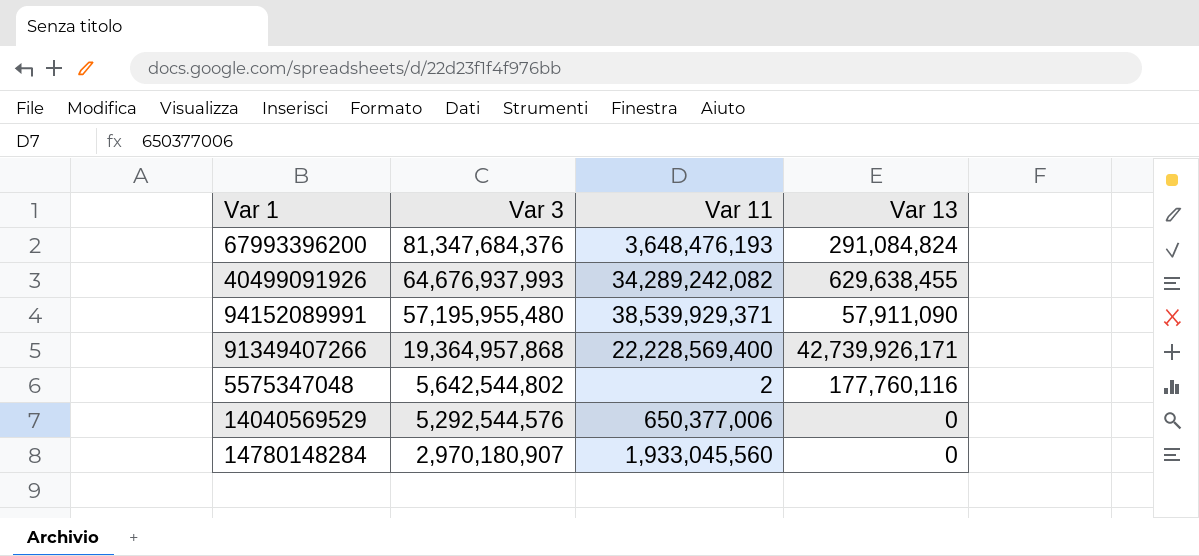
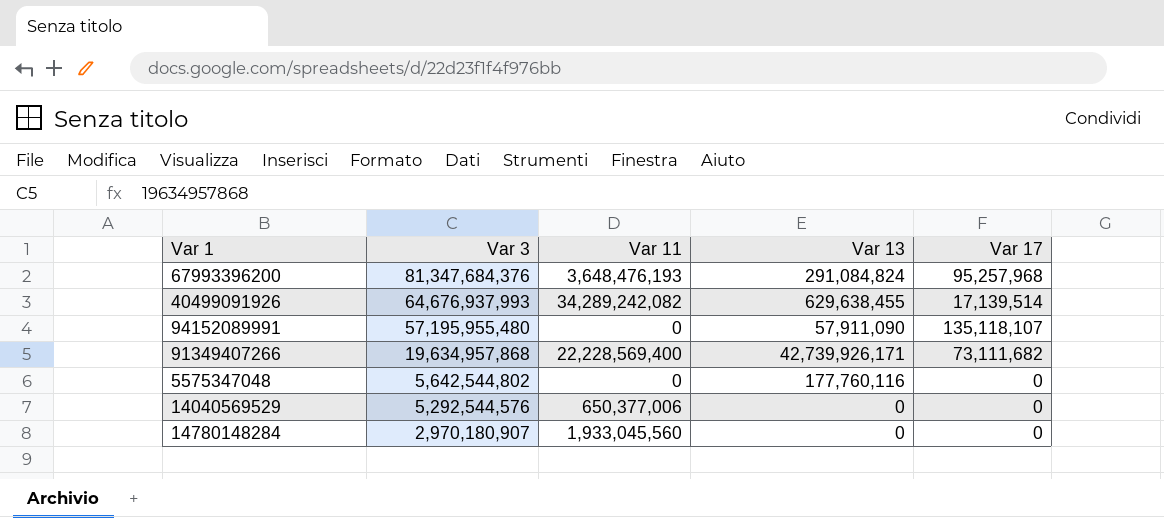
column Var 17 | position: none -> 5
94152089991 | Var 11: 38,539,929,371 -> 0
91349407266 | Var 3: 19,364,957,868 -> 19,634,957,868
5575347048 | Var 11: 2 -> 0

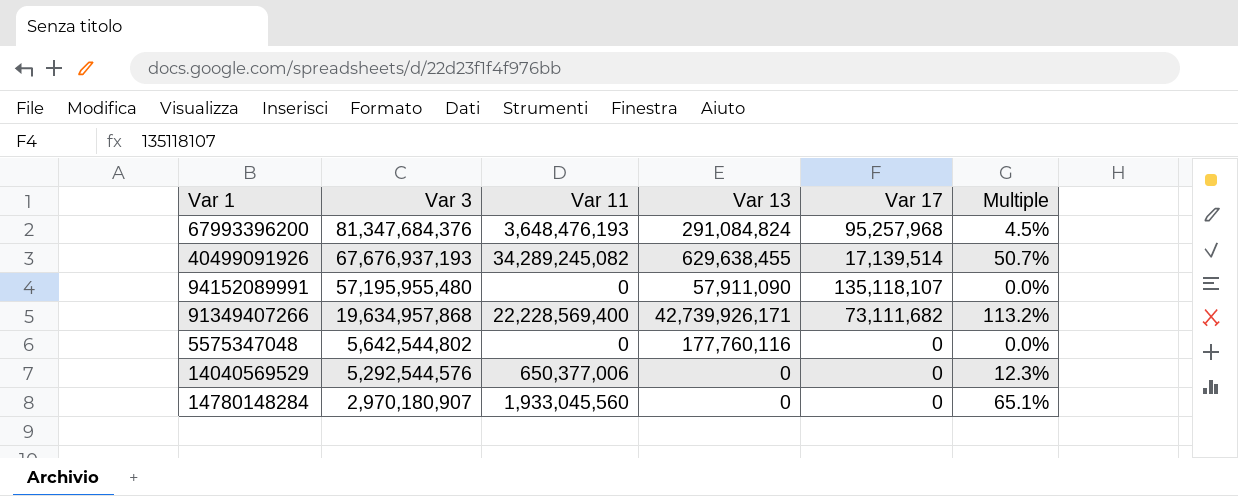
column Multiple | formula: none -> [Var 11] / [Var 3]
40499091926 | Var 3: 64,676,937,993 -> 67,676,937,193
40499091926 | Var 11: 34,289,242,082 -> 34,289,245,082

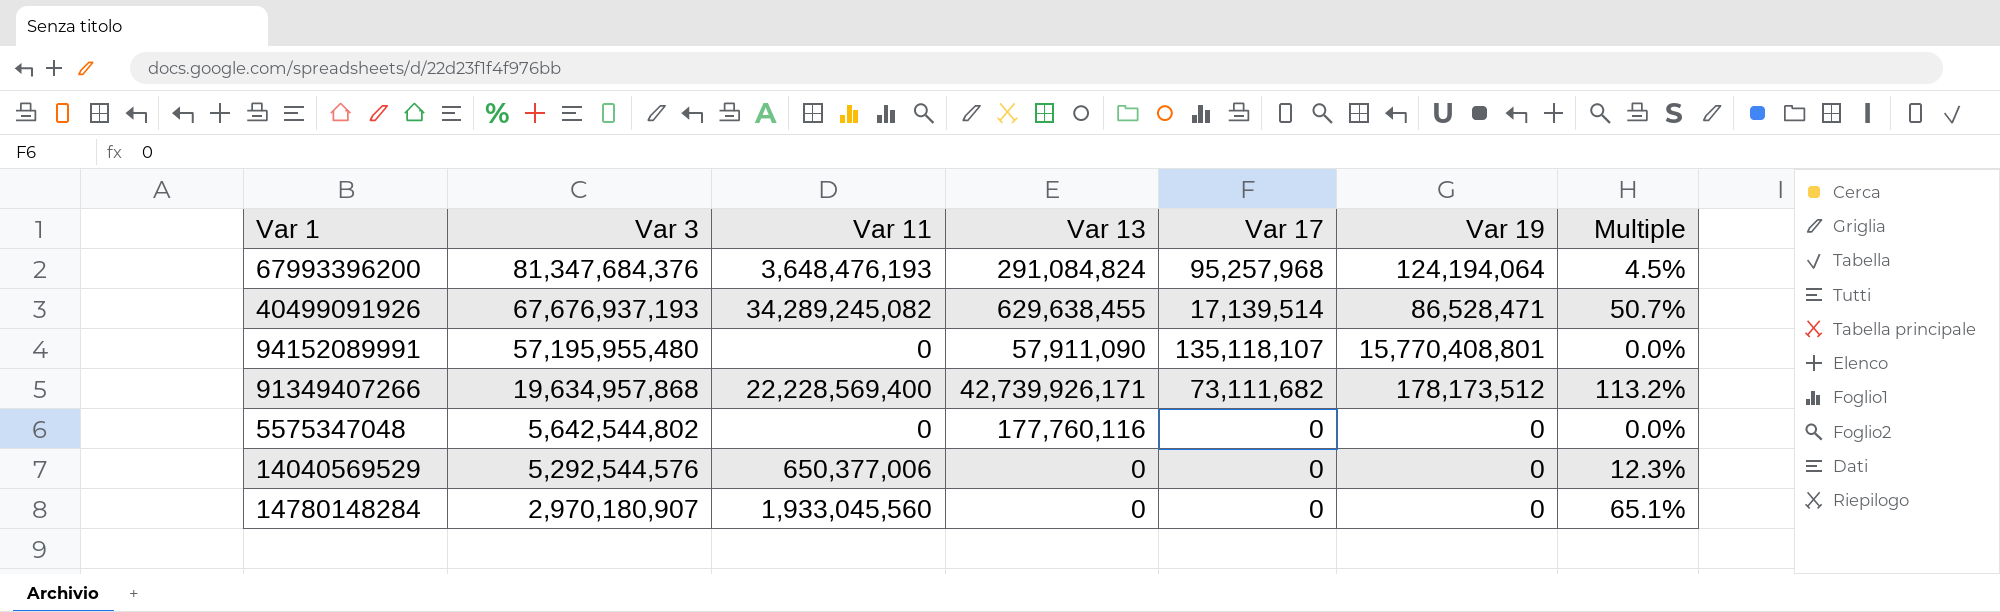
column Var 19 | position: none -> 6

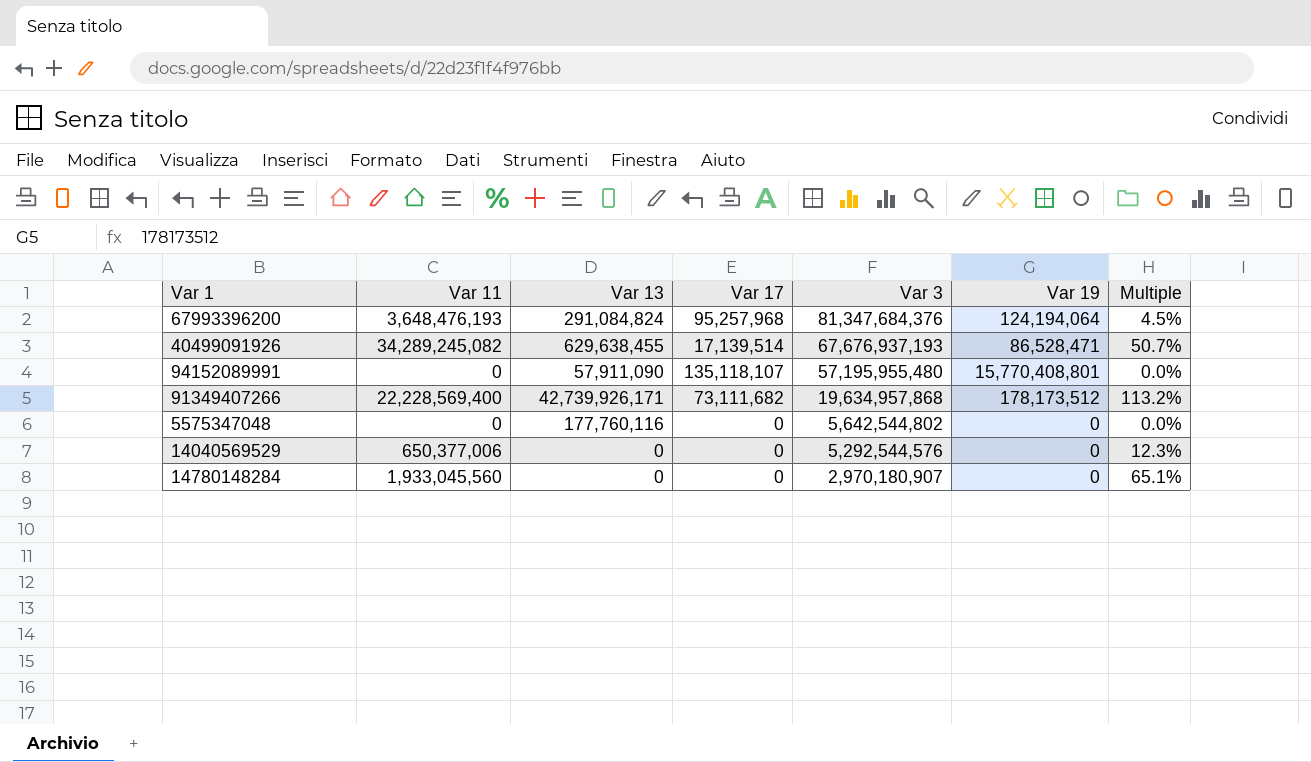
column Var 3 | position: 2 -> 5

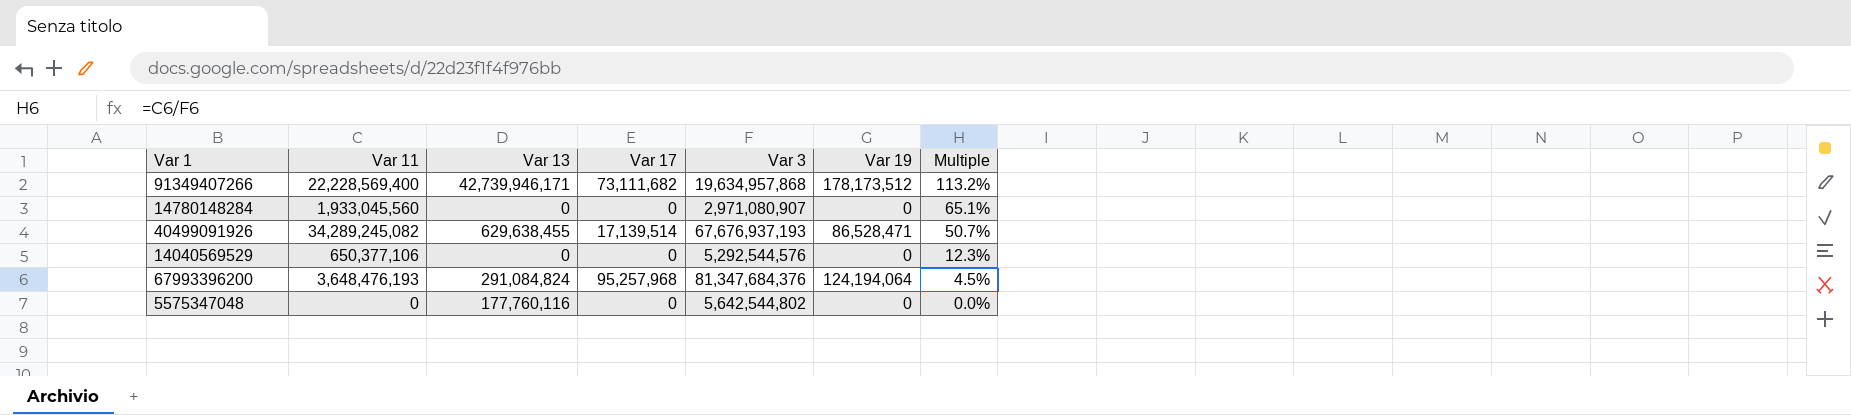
row order: Var 3 descending -> Multiple descending
row 94152089991: 0 | 57,911,090 | 135,118,107 | 57,195,955,480 | 15,770,408,801 | 0.0% -> none
91349407266 | Var 13: 42,739,926,171 -> 42,739,946,171
14780148284 | Var 3: 2,970,180,907 -> 2,971,080,907
14040569529 | Var 11: 650,377,006 -> 650,377,106

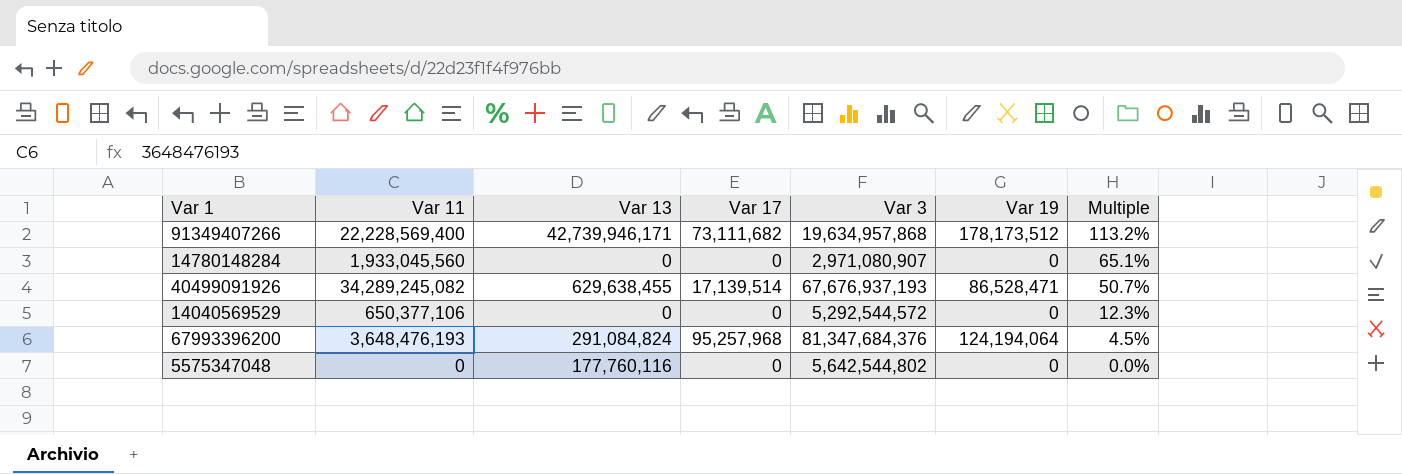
14040569529 | Var 3: 5,292,544,576 -> 5,292,544,572

